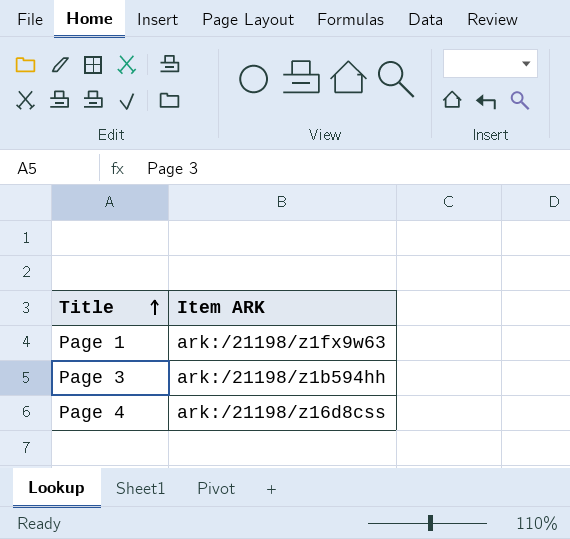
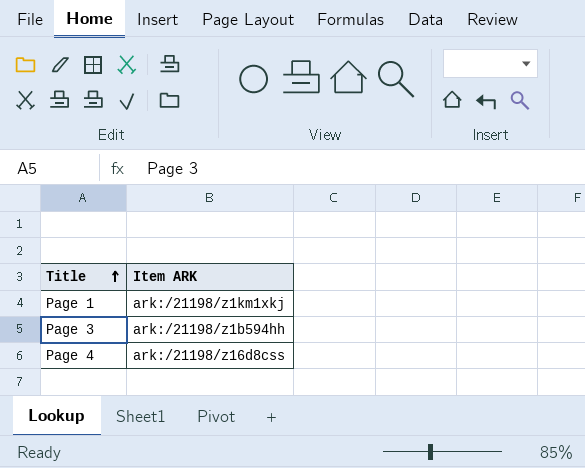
Page 1 | Item ARK: ark:/21198/z1fx9w63 -> ark:/21198/z1km1xkj

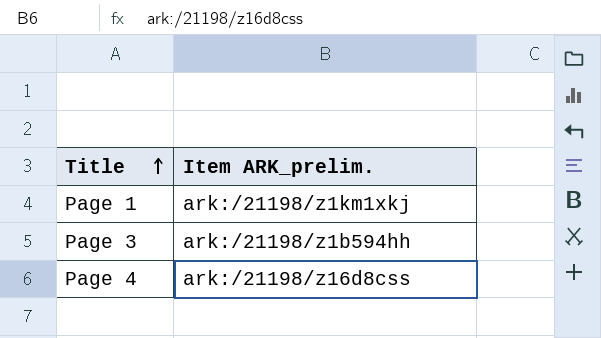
column name: Item ARK -> Item ARK_prelim.

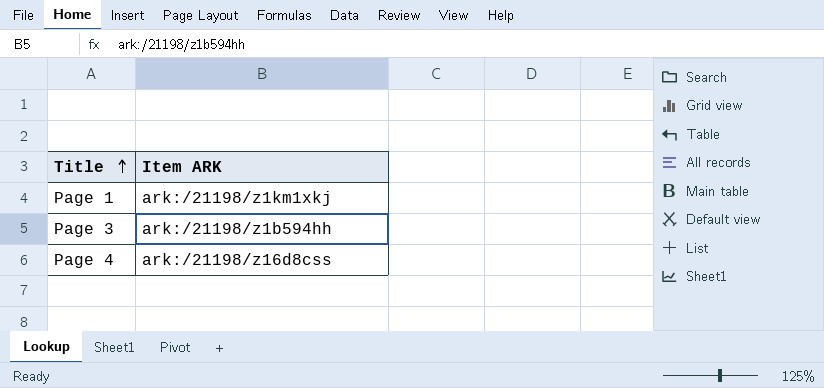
column name: Item ARK_prelim. -> Item ARK

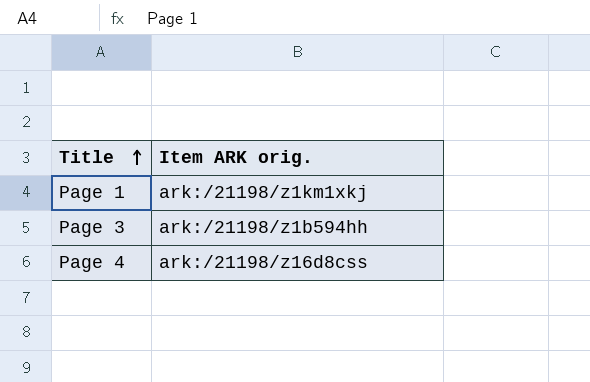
column name: Item ARK -> Item ARK orig.

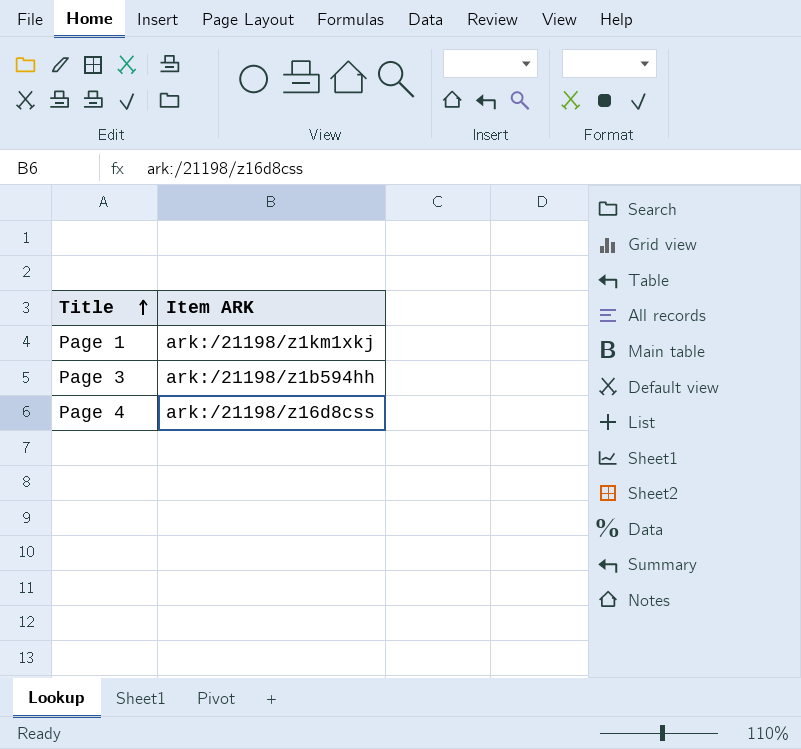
column name: Item ARK orig. -> Item ARK

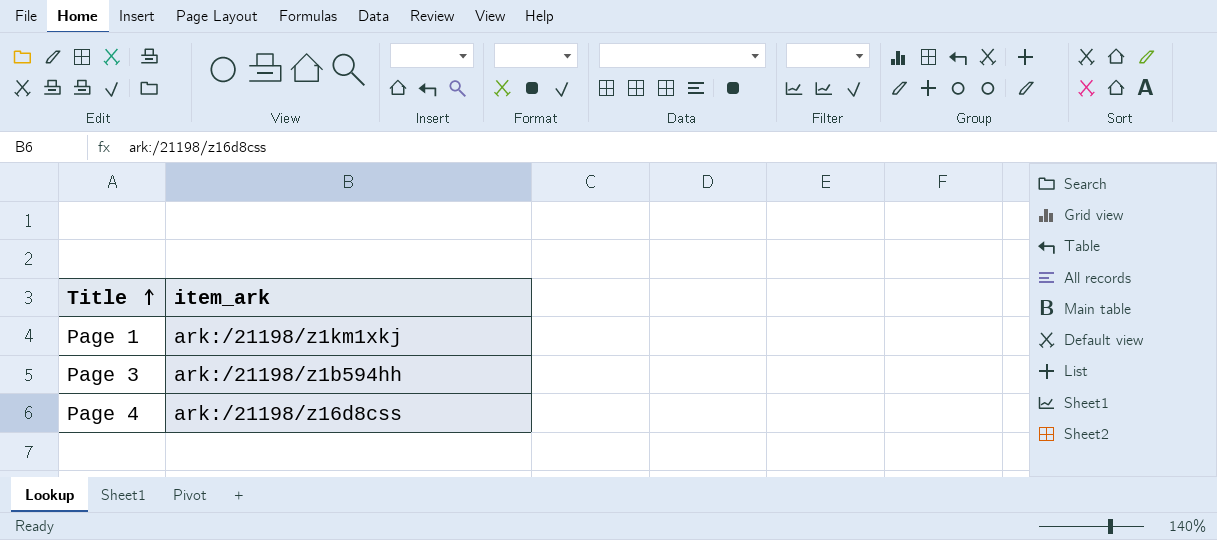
column name: Item ARK -> item_ark

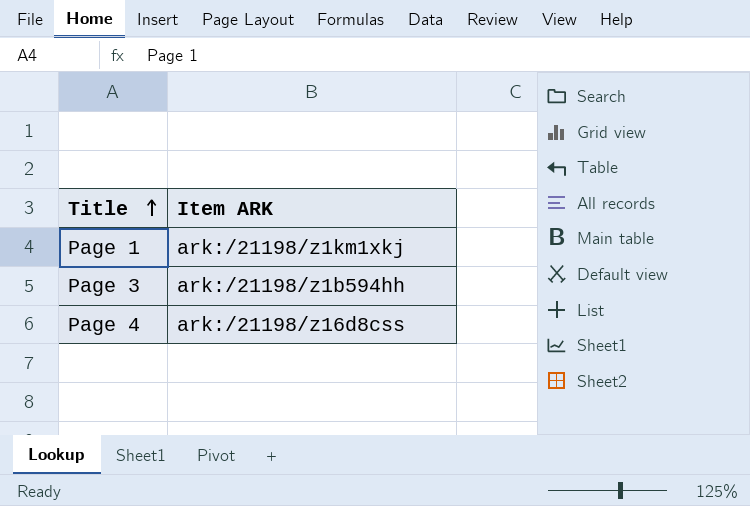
column name: item_ark -> Item ARK

